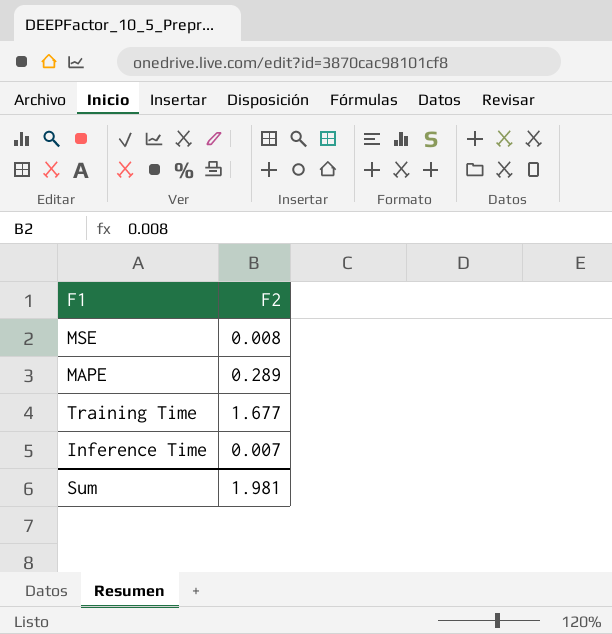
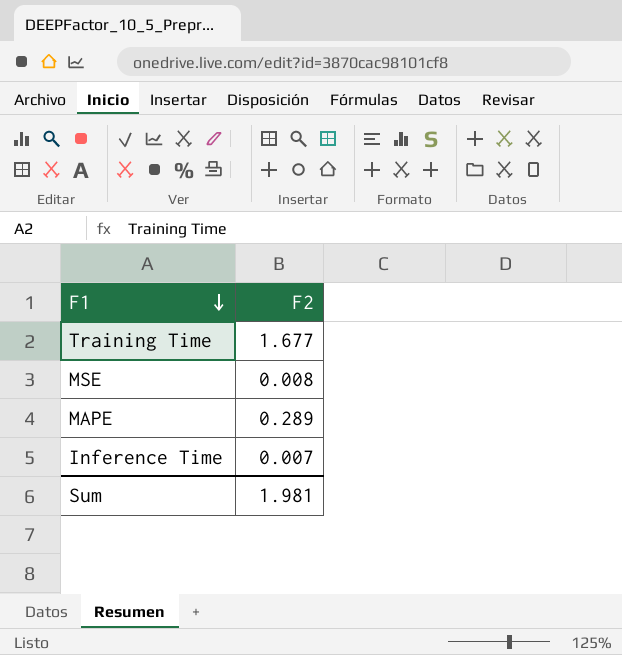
row order: none -> F1 descending

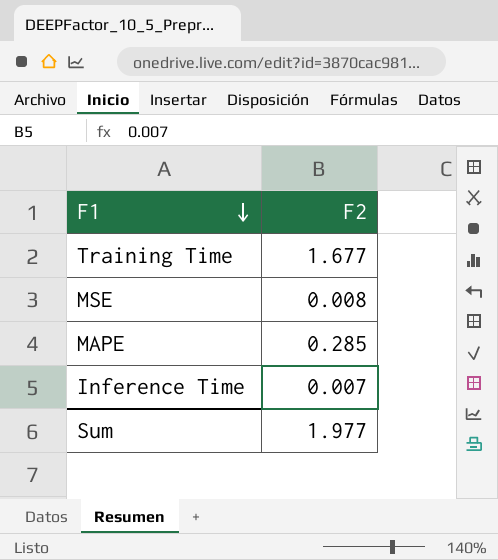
MAPE | F2: 0.289 -> 0.285
Sum | F2: 1.981 -> 1.977

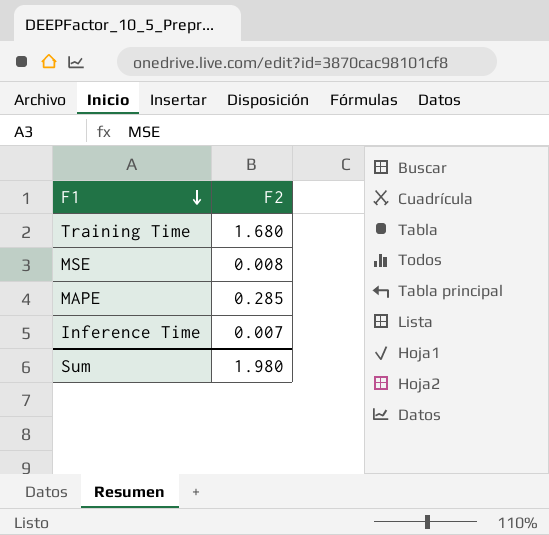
Training Time | F2: 1.677 -> 1.680
Sum | F2: 1.977 -> 1.980

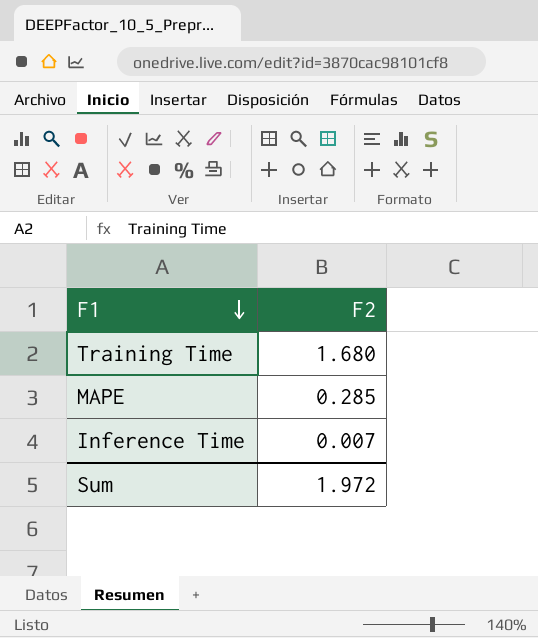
row MSE: 0.008 -> none
Sum | F2: 1.980 -> 1.972

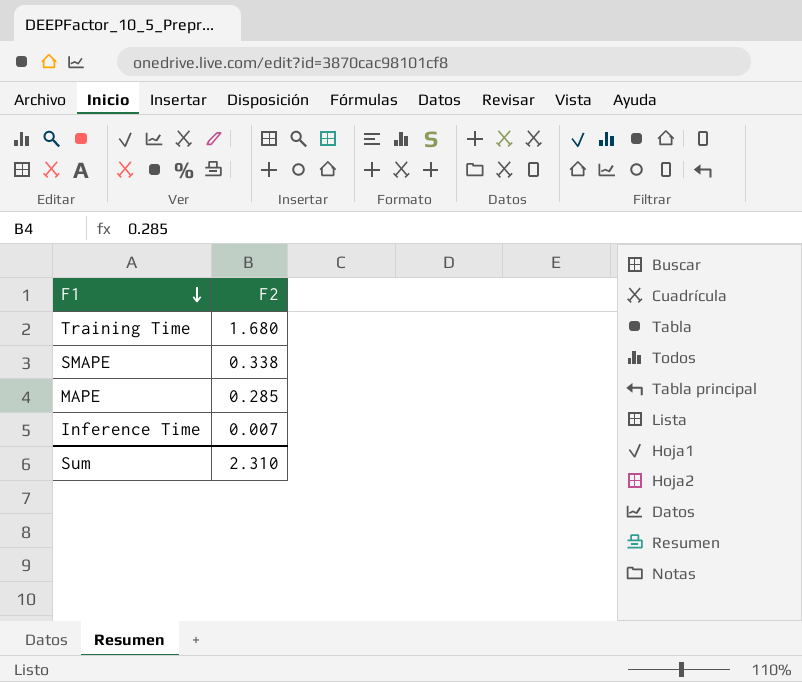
row SMAPE: none -> 0.338
Sum | F2: 1.972 -> 2.310

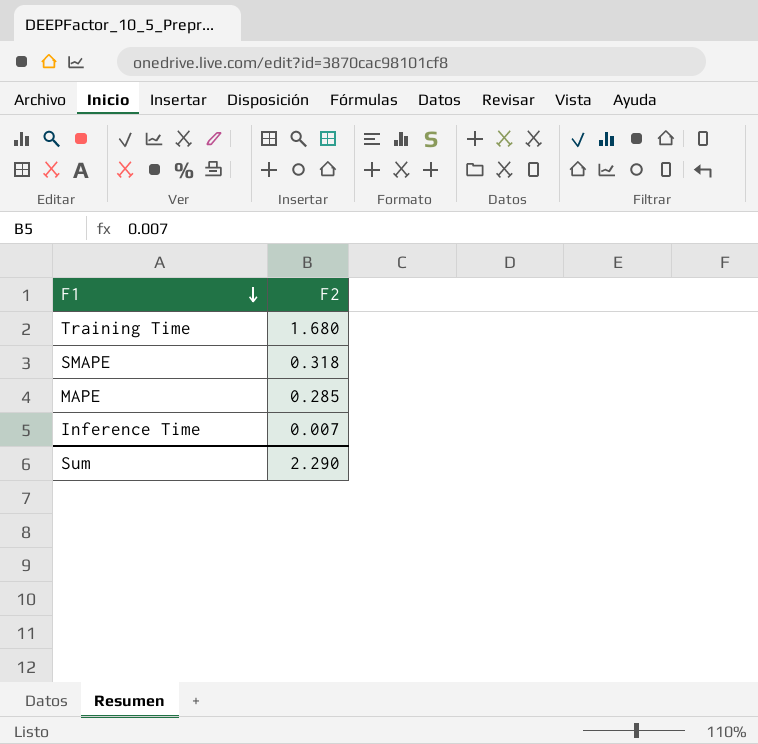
SMAPE | F2: 0.338 -> 0.318
Sum | F2: 2.310 -> 2.290

